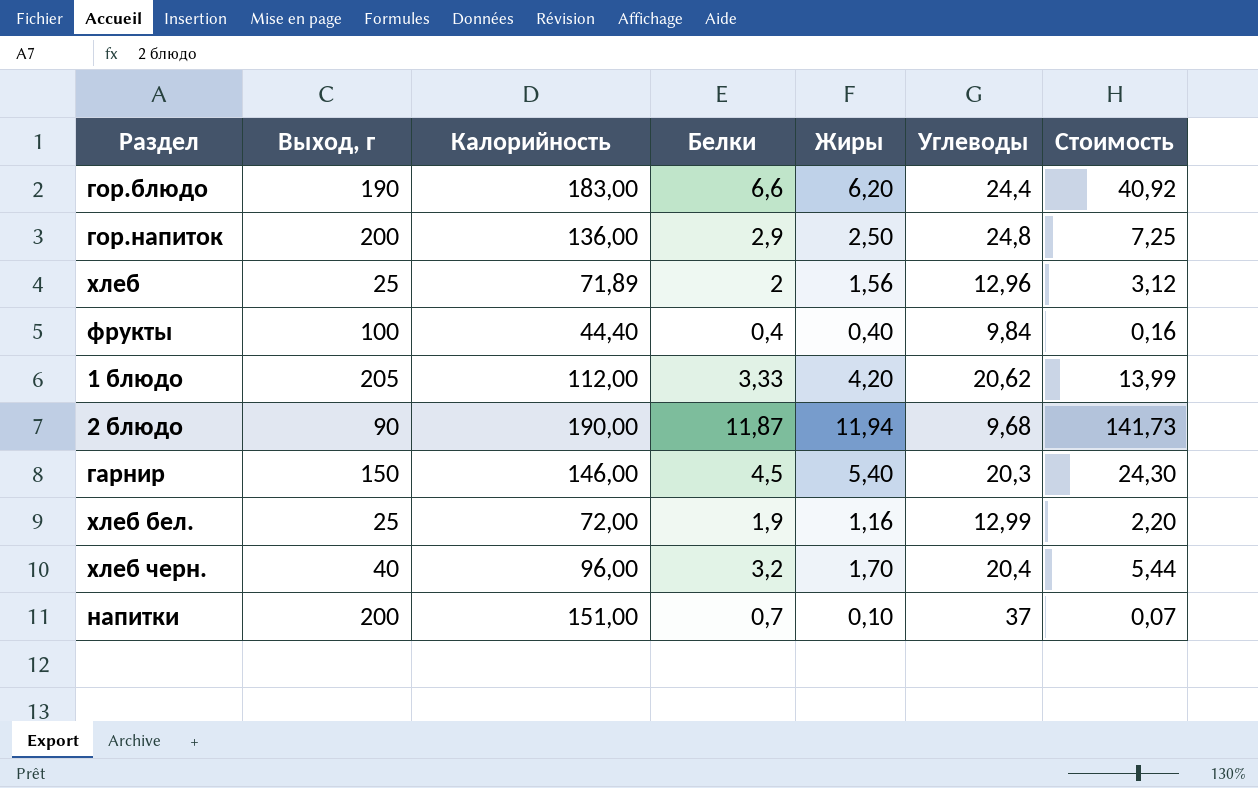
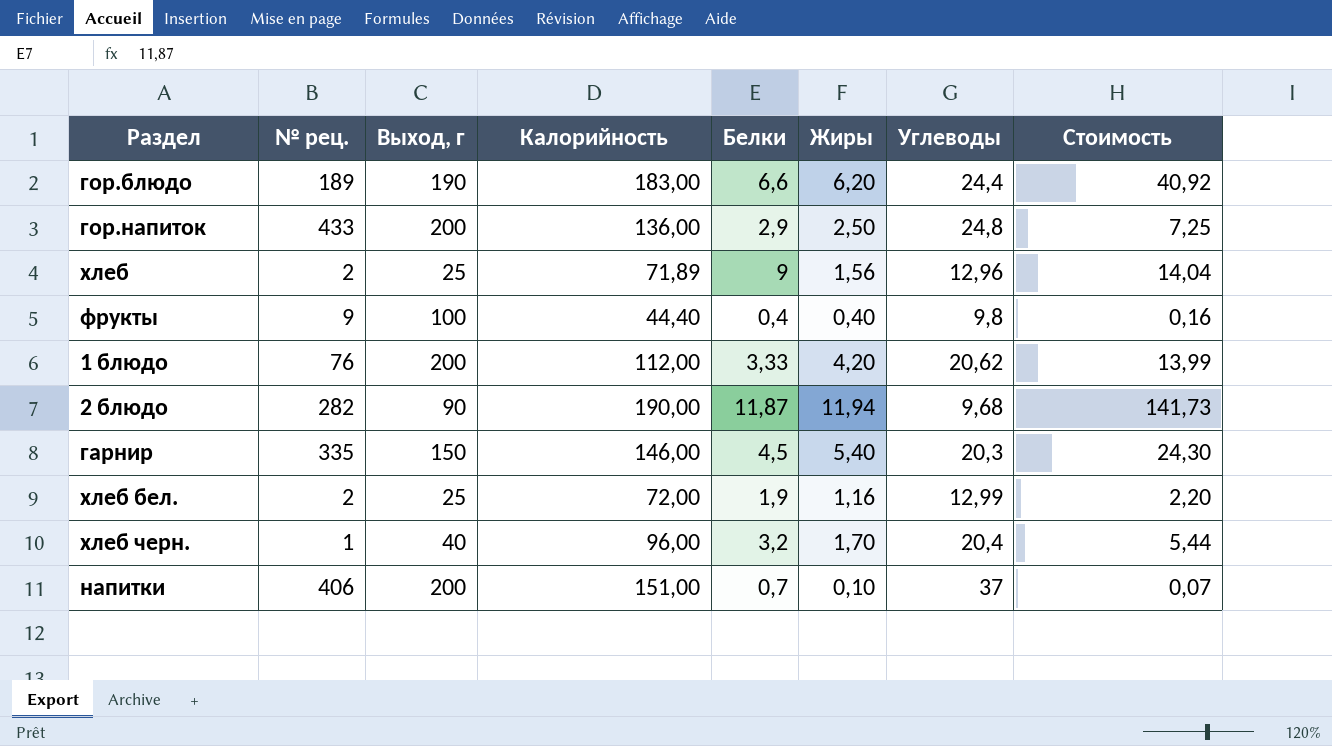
column № рец. | position: none -> 2
хлеб | Белки: 2 -> 9
хлеб | Стоимость: 3,12 -> 14,04
фрукты | Углеводы: 9,84 -> 9,8
1 блюдо | Выход, г: 205 -> 200

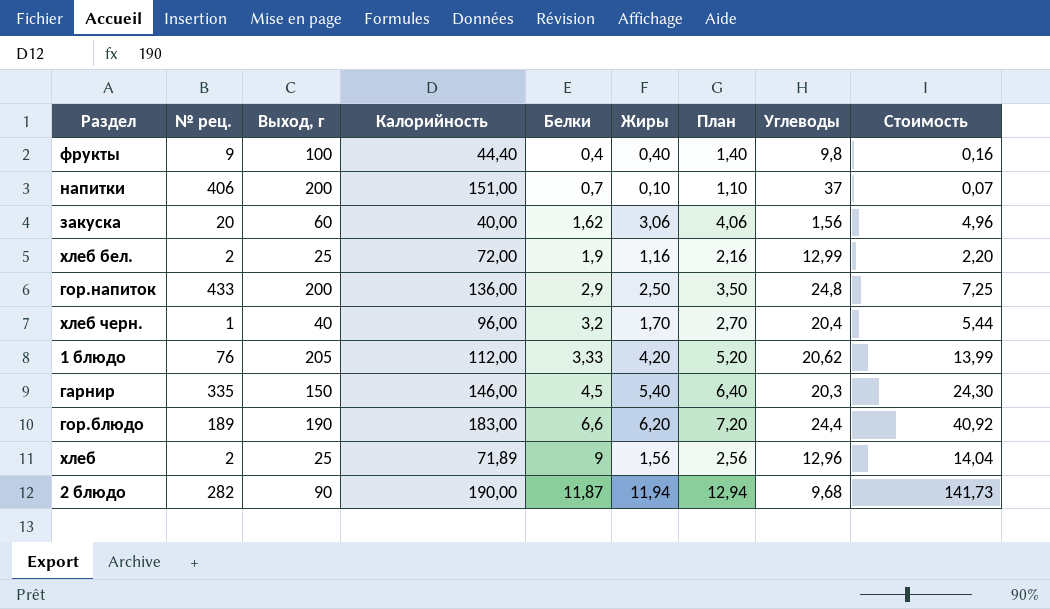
row order: none -> Белки ascending
column План | formula: none -> [Жиры] + 1
row закуска: none -> 20 | 60 | 40,00 | 1,62 | 3,06 | 4,06 | 1,56 | 4,96
1 блюдо | Выход, г: 200 -> 205

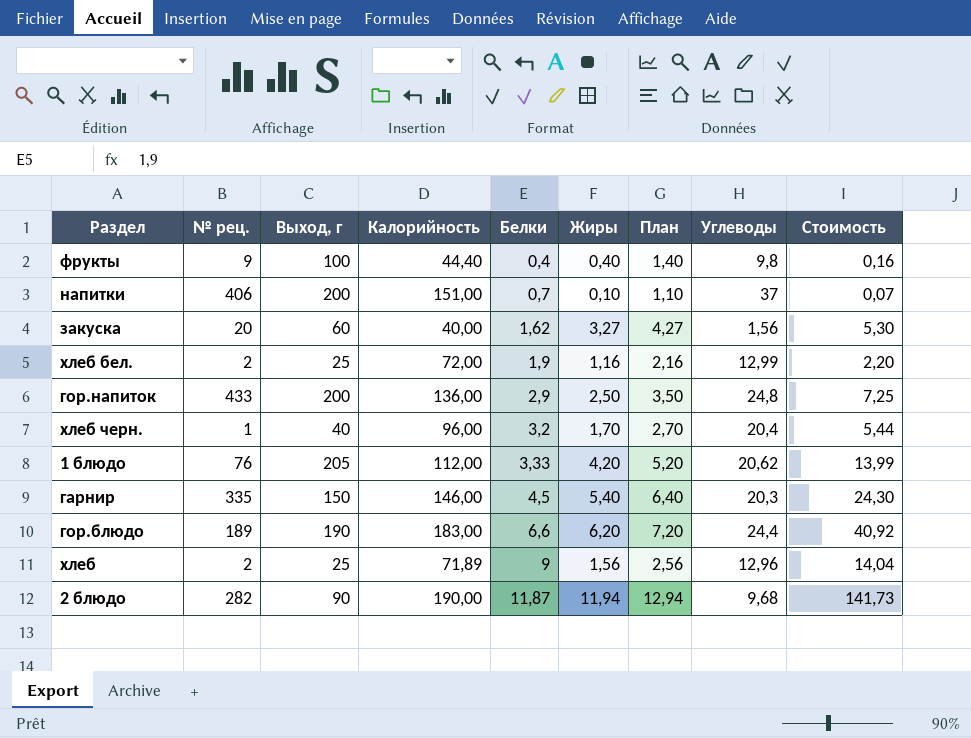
закуска | Жиры: 3,06 -> 3,27
закуска | План: 4,06 -> 4,27
закуска | Стоимость: 4,96 -> 5,30

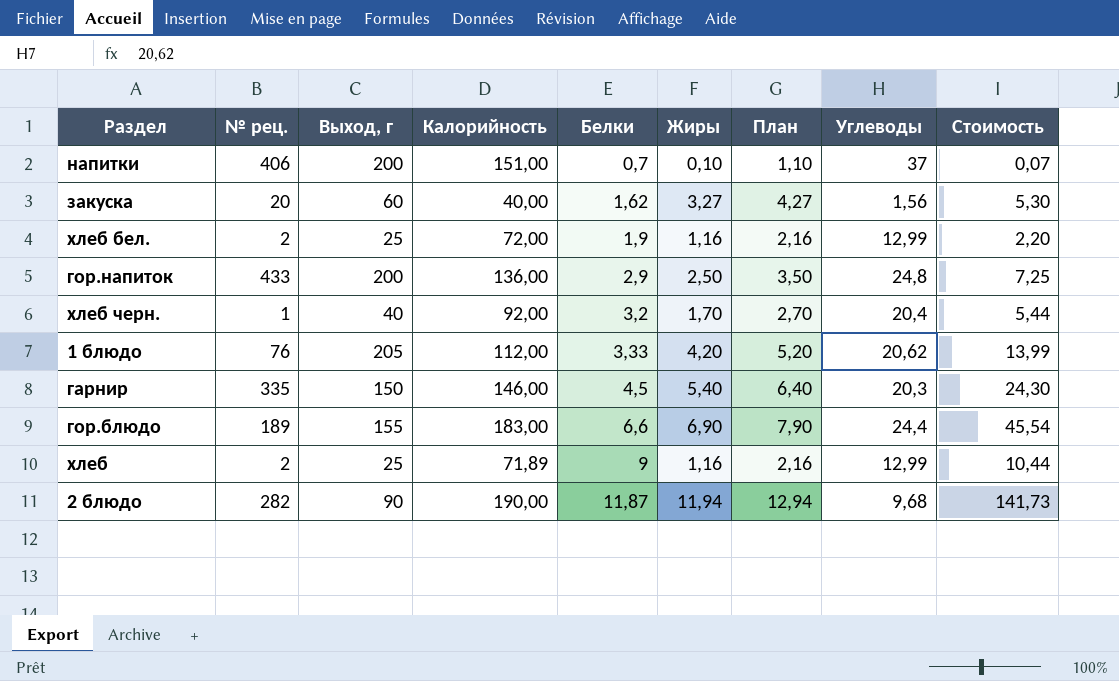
row фрукты: 9 | 100 | 44,40 | 0,4 | 0,40 | 1,40 | 9,8 | 0,16 -> none
хлеб черн. | Калорийность: 96,00 -> 92,00
гор.блюдо | Выход, г: 190 -> 155
гор.блюдо | Жиры: 6,20 -> 6,90
гор.блюдо | План: 7,20 -> 7,90
гор.блюдо | Стоимость: 40,92 -> 45,54
хлеб | Жиры: 1,56 -> 1,16
хлеб | План: 2,56 -> 2,16
хлеб | Углеводы: 12,96 -> 12,99
хлеб | Стоимость: 14,04 -> 10,44

